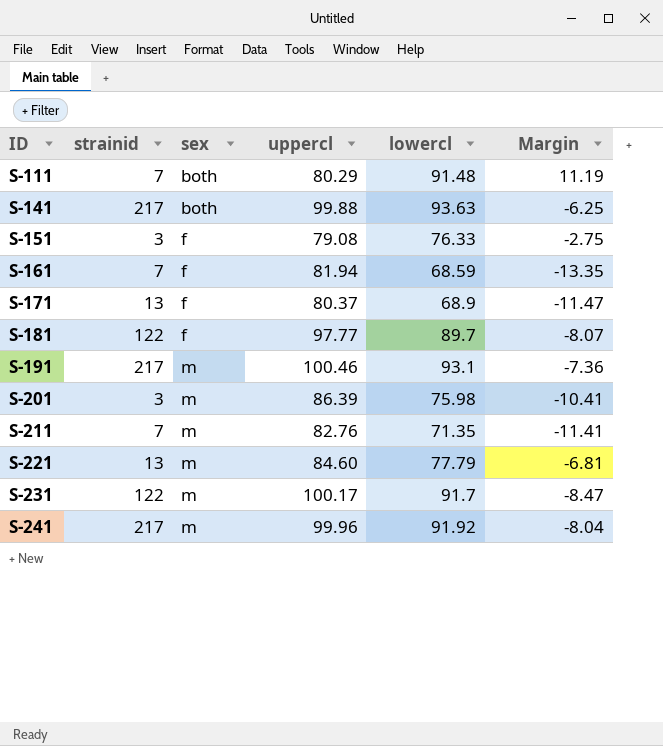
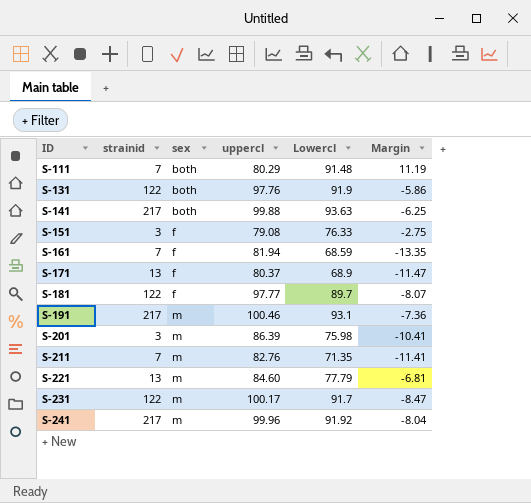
column name: lowercl -> Lowercl
row S-131: none -> 122 | both | 97.76 | 91.9 | -5.86

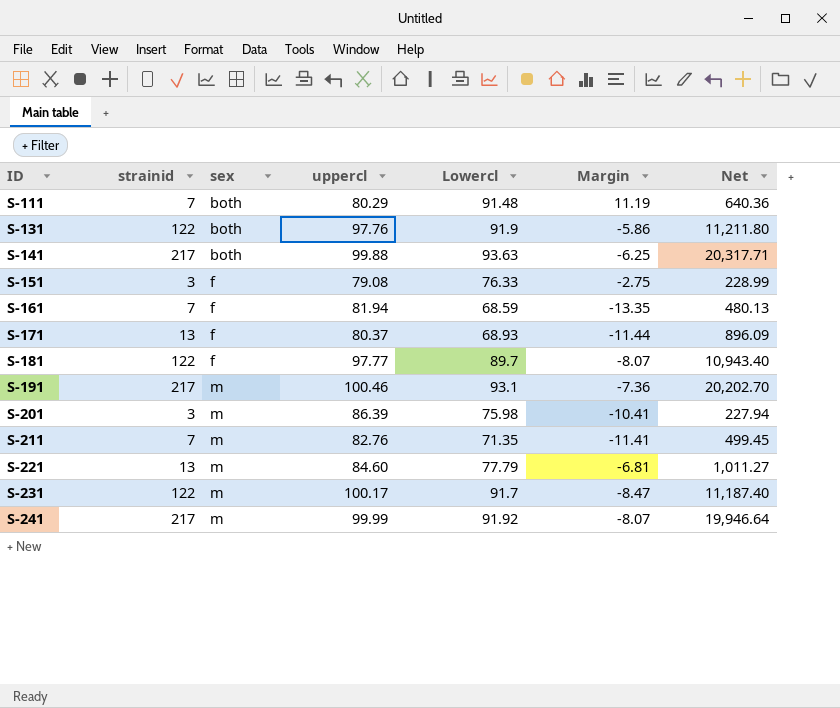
column Net | formula: none -> [strainid] * [Lowercl]
S-171 | Lowercl: 68.9 -> 68.93
S-171 | Margin: -11.47 -> -11.44
S-241 | uppercl: 99.96 -> 99.99
S-241 | Margin: -8.04 -> -8.07

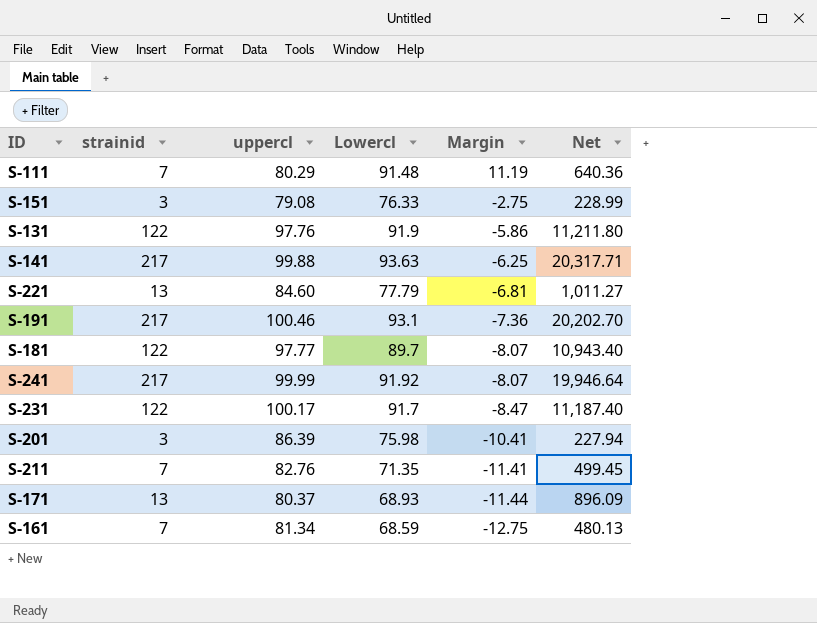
row order: ID ascending -> Margin descending
column sex | position: 3 -> none
S-161 | uppercl: 81.94 -> 81.34
S-161 | Margin: -13.35 -> -12.75

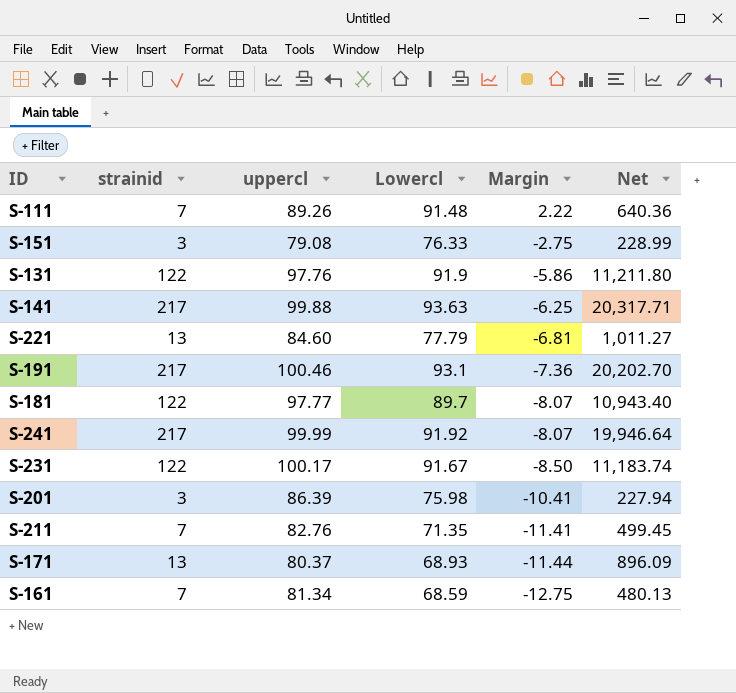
S-111 | uppercl: 80.29 -> 89.26
S-111 | Margin: 11.19 -> 2.22
S-231 | Lowercl: 91.7 -> 91.67
S-231 | Margin: -8.47 -> -8.50
S-231 | Net: 11,187.40 -> 11,183.74

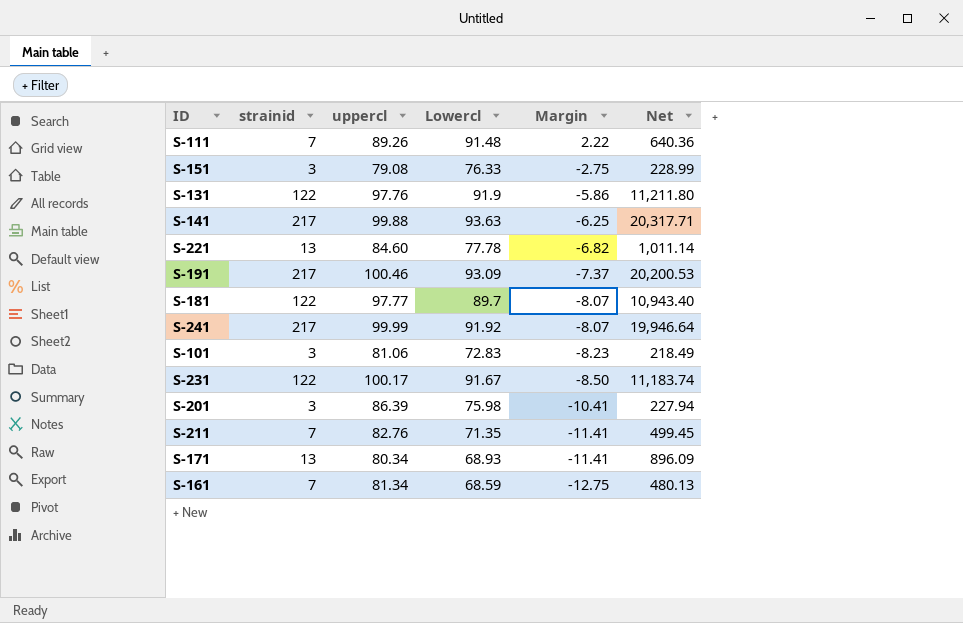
S-221 | Lowercl: 77.79 -> 77.78
S-221 | Margin: -6.81 -> -6.82
S-221 | Net: 1,011.27 -> 1,011.14
S-191 | Lowercl: 93.1 -> 93.09
S-191 | Margin: -7.36 -> -7.37
S-191 | Net: 20,202.70 -> 20,200.53
row S-101: none -> 3 | 81.06 | 72.83 | -8.23 | 218.49
S-171 | uppercl: 80.37 -> 80.34
S-171 | Margin: -11.44 -> -11.41

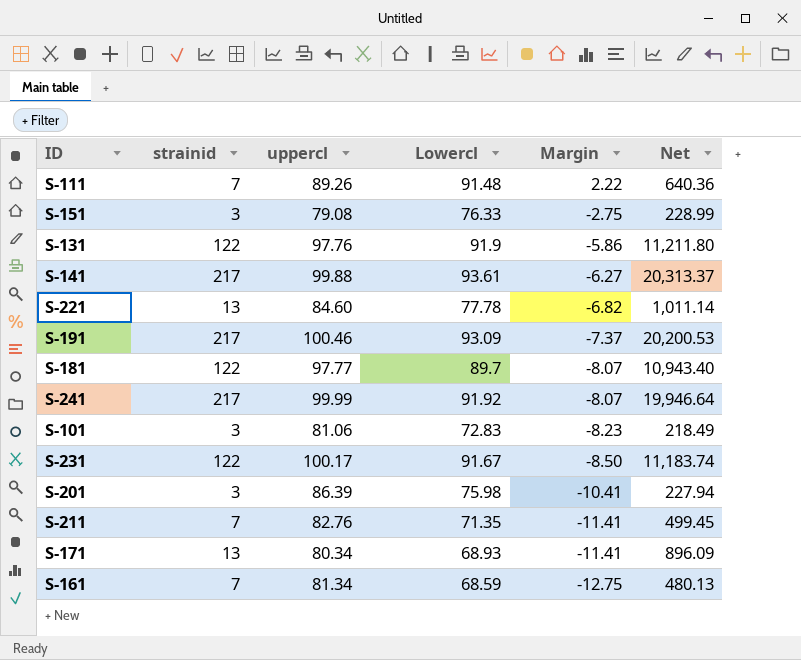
S-141 | Lowercl: 93.63 -> 93.61
S-141 | Margin: -6.25 -> -6.27
S-141 | Net: 20,317.71 -> 20,313.37

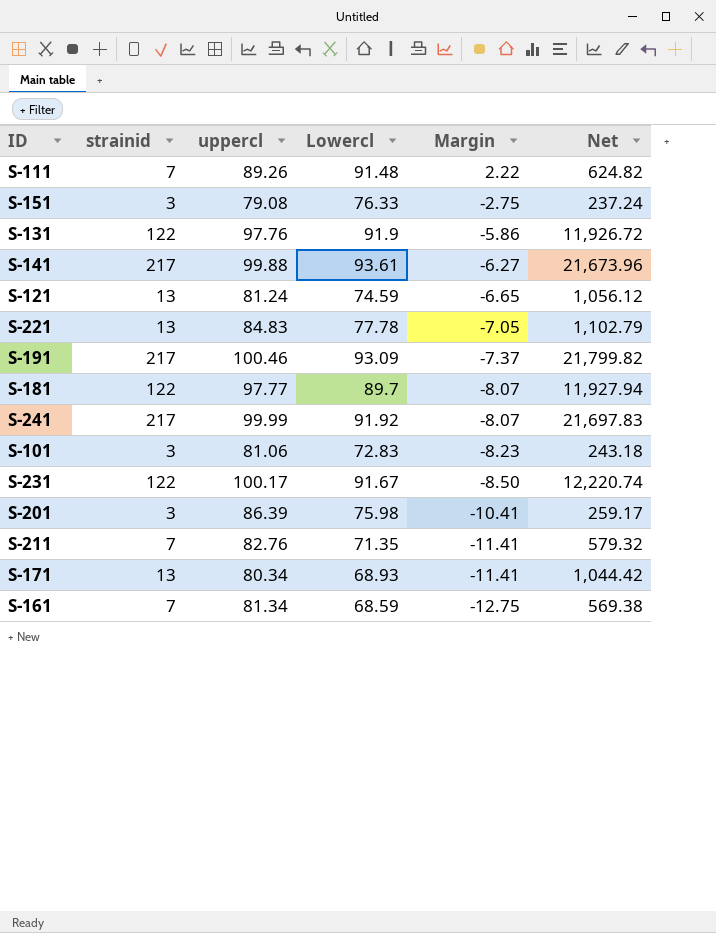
column Net | formula: [strainid] * [Lowercl] -> [strainid] * [uppercl]
row S-121: none -> 13 | 81.24 | 74.59 | -6.65 | 1,056.12
S-221 | uppercl: 84.60 -> 84.83
S-221 | Margin: -6.82 -> -7.05

